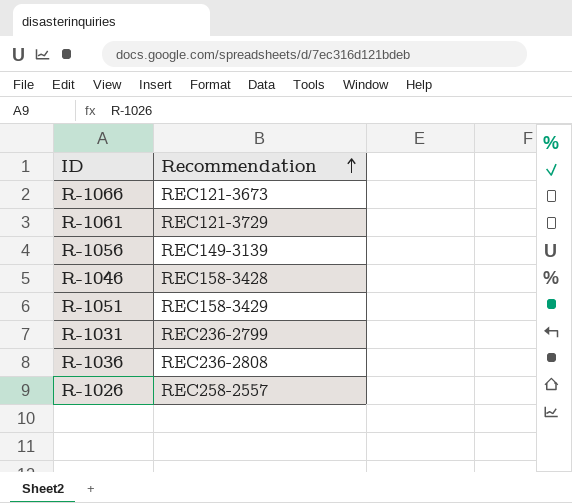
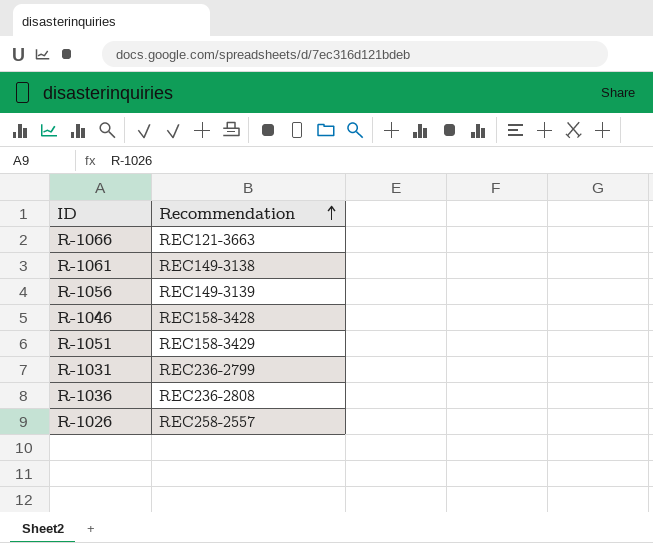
R-1066 | Recommendation: REC121-3673 -> REC121-3663
R-1061 | Recommendation: REC121-3729 -> REC149-3138

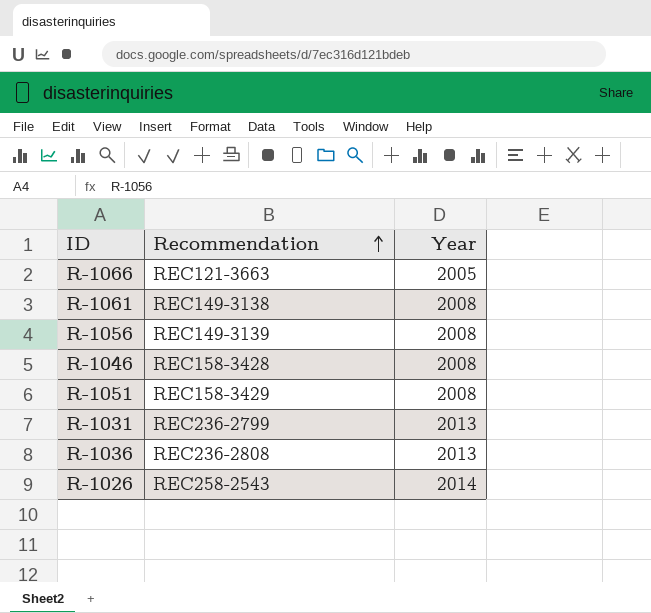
column Year | position: none -> 3
R-1026 | Recommendation: REC258-2557 -> REC258-2543

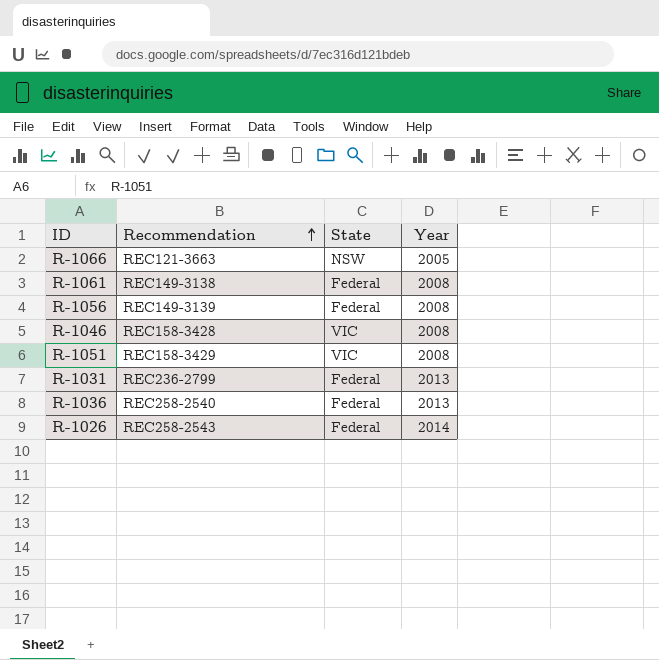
column State | position: none -> 3
R-1036 | Recommendation: REC236-2808 -> REC258-2540

